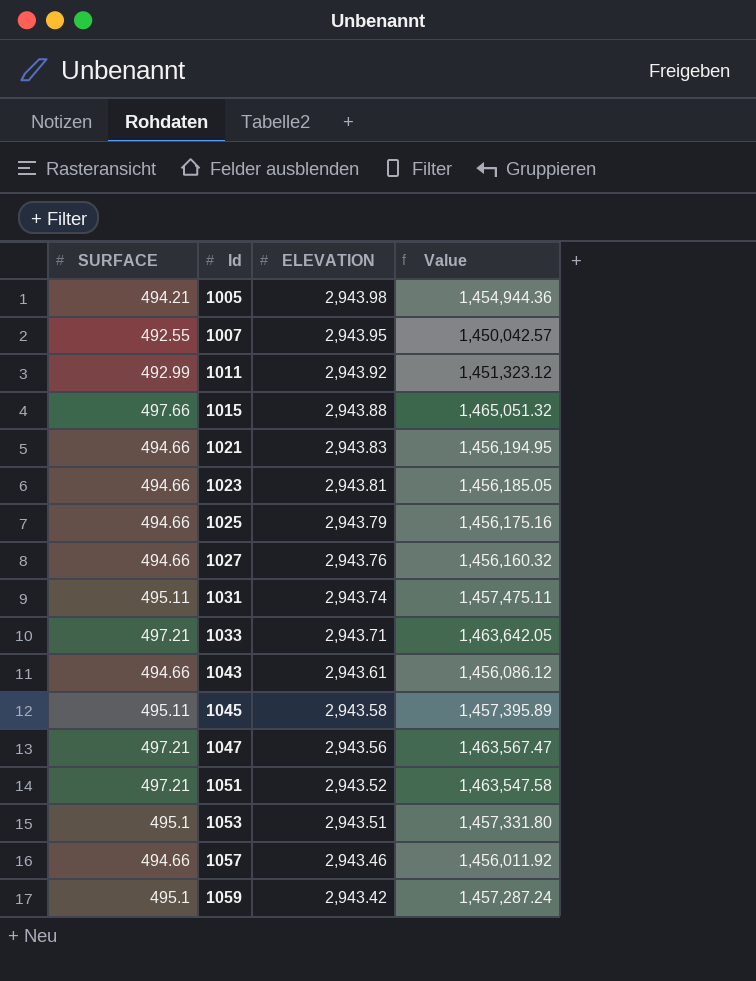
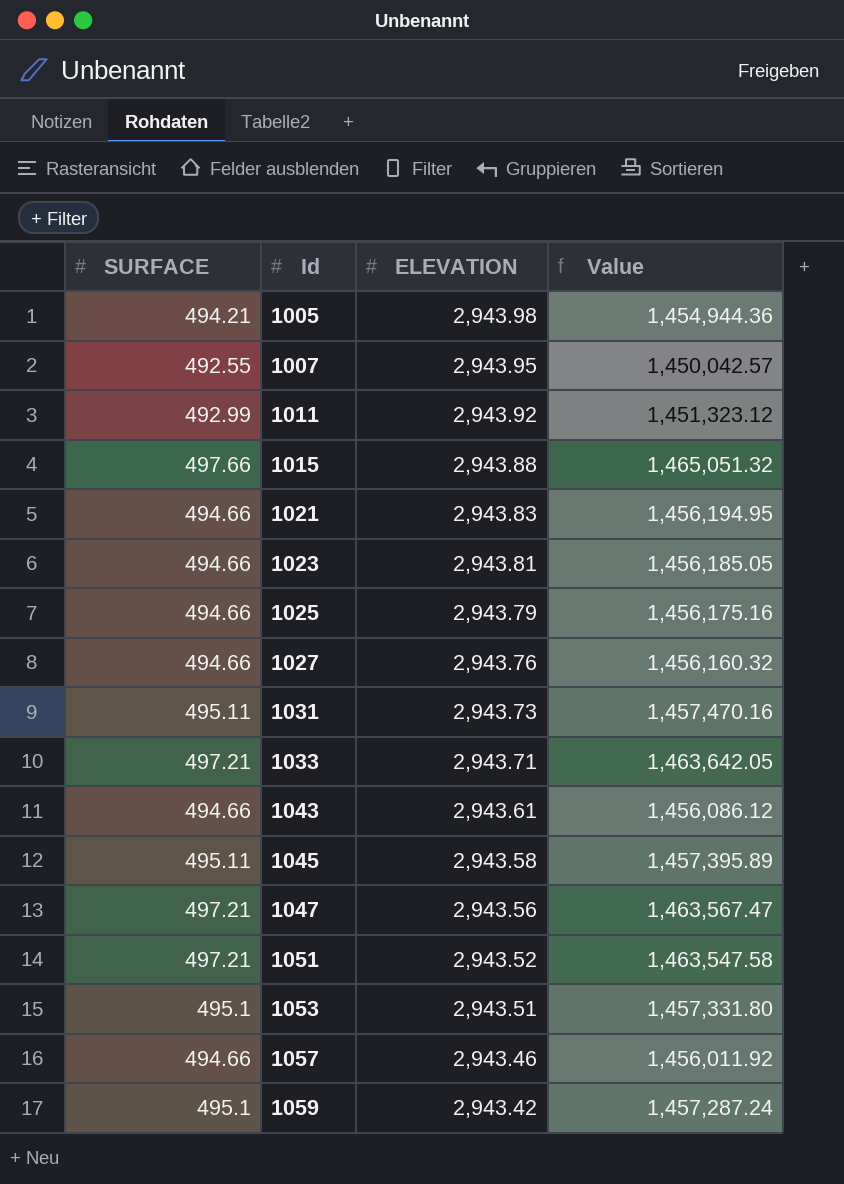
1031 | ELEVATION: 2,943.74 -> 2,943.73
1031 | Value: 1,457,475.11 -> 1,457,470.16

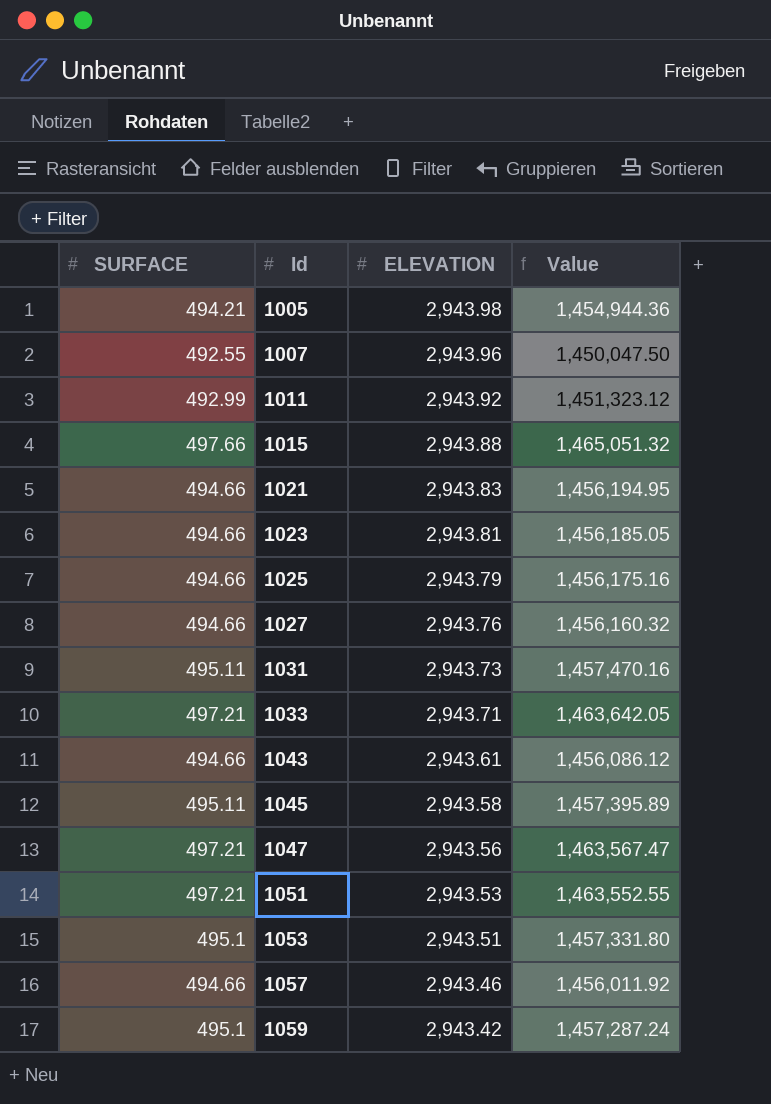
1007 | ELEVATION: 2,943.95 -> 2,943.96
1007 | Value: 1,450,042.57 -> 1,450,047.50
1051 | ELEVATION: 2,943.52 -> 2,943.53
1051 | Value: 1,463,547.58 -> 1,463,552.55

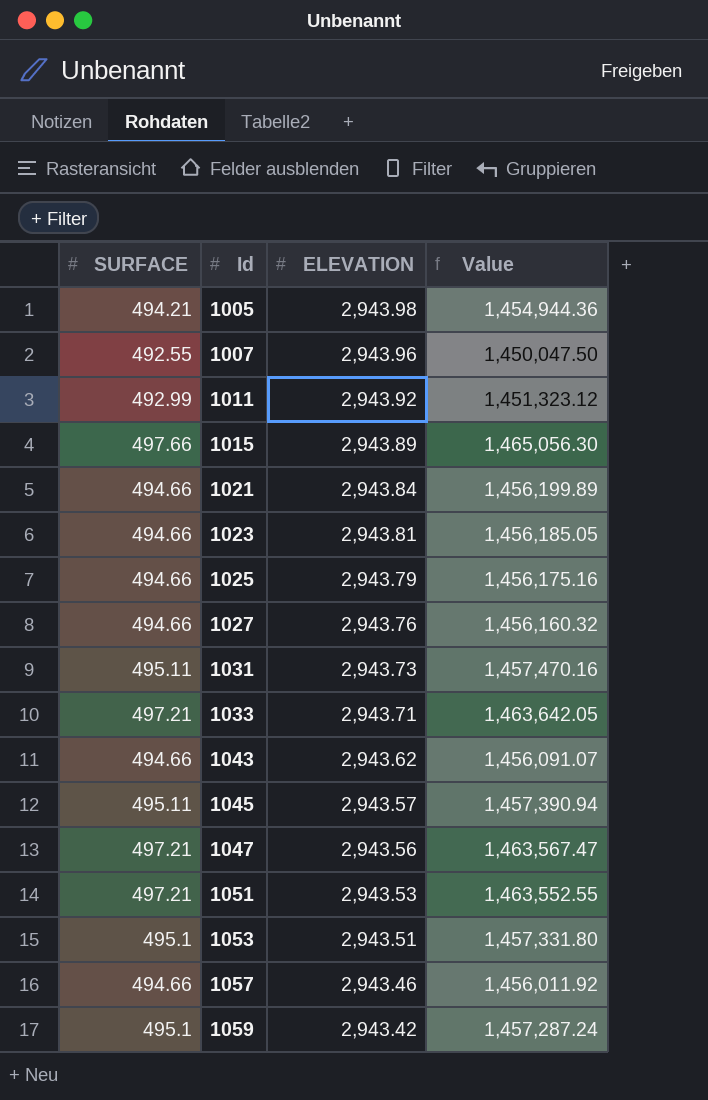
1015 | ELEVATION: 2,943.88 -> 2,943.89
1015 | Value: 1,465,051.32 -> 1,465,056.30
1021 | ELEVATION: 2,943.83 -> 2,943.84
1021 | Value: 1,456,194.95 -> 1,456,199.89
1043 | ELEVATION: 2,943.61 -> 2,943.62
1043 | Value: 1,456,086.12 -> 1,456,091.07
1045 | ELEVATION: 2,943.58 -> 2,943.57
1045 | Value: 1,457,395.89 -> 1,457,390.94

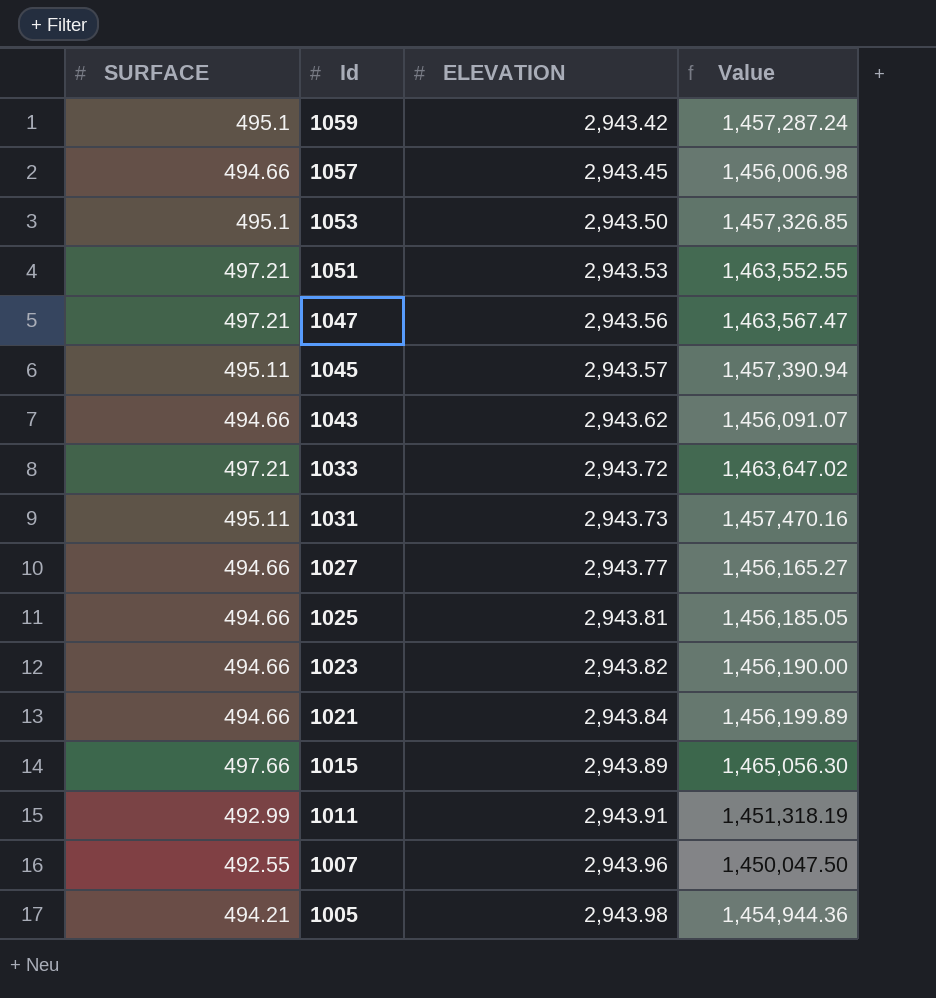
row order: Id ascending -> Id descending
1057 | ELEVATION: 2,943.46 -> 2,943.45
1057 | Value: 1,456,011.92 -> 1,456,006.98
1053 | ELEVATION: 2,943.51 -> 2,943.50
1053 | Value: 1,457,331.80 -> 1,457,326.85
1033 | ELEVATION: 2,943.71 -> 2,943.72
1033 | Value: 1,463,642.05 -> 1,463,647.02
1027 | ELEVATION: 2,943.76 -> 2,943.77
1027 | Value: 1,456,160.32 -> 1,456,165.27
1025 | ELEVATION: 2,943.79 -> 2,943.81
1025 | Value: 1,456,175.16 -> 1,456,185.05
1023 | ELEVATION: 2,943.81 -> 2,943.82
1023 | Value: 1,456,185.05 -> 1,456,190.00
1011 | ELEVATION: 2,943.92 -> 2,943.91
1011 | Value: 1,451,323.12 -> 1,451,318.19

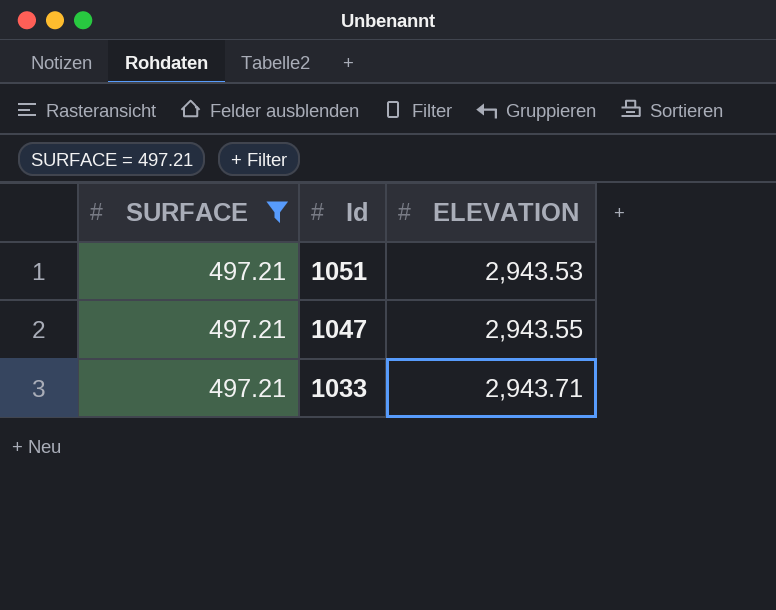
filter: none -> SURFACE = 497.21
column Value | formula: [SURFACE] * [ELEVATION] -> none
1047 | ELEVATION: 2,943.56 -> 2,943.55
1033 | ELEVATION: 2,943.72 -> 2,943.71

